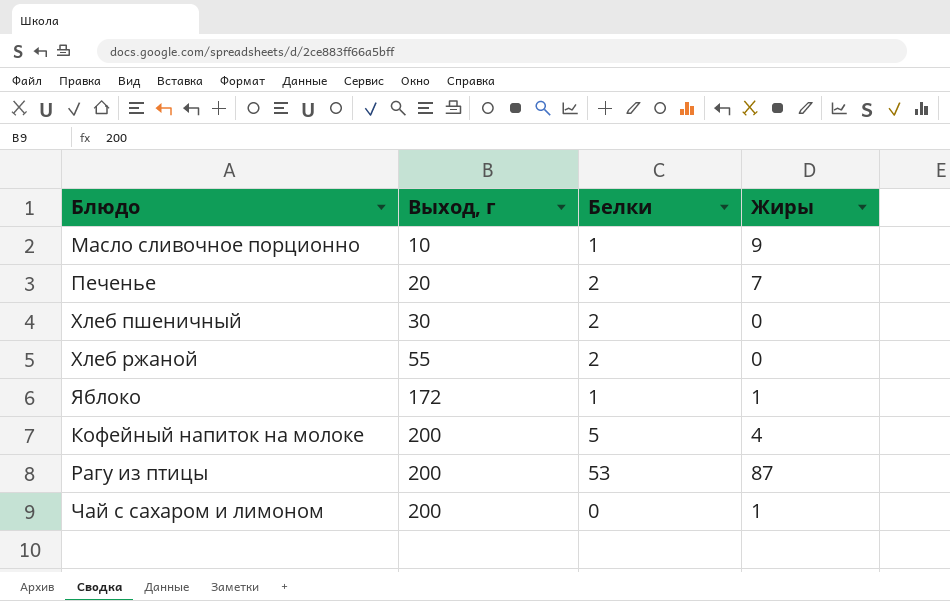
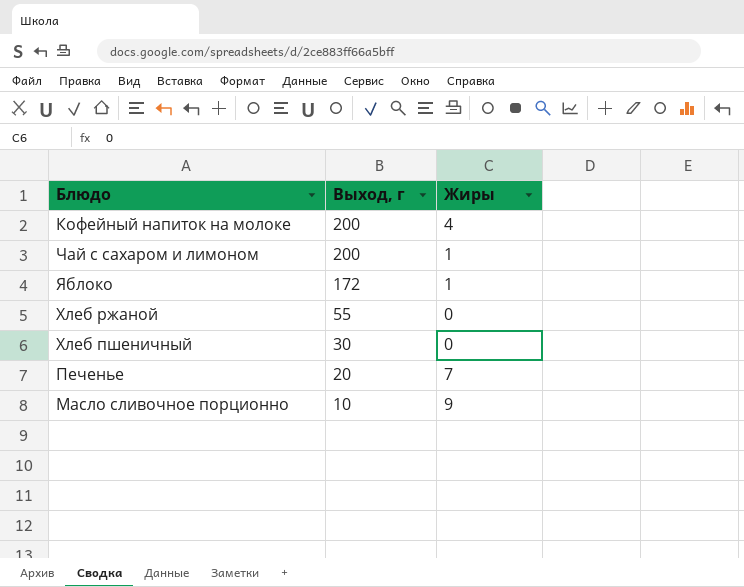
row order: Выход, г ascending -> Выход, г descending
column Белки | position: 3 -> none
row Рагу из птицы: 200 | 53 | 87 -> none

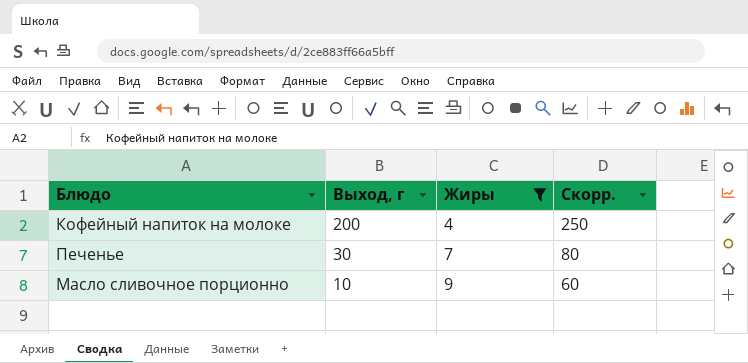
filter: none -> Жиры >= 4
column Скорр. | formula: none -> [Выход, г] + 50
Печенье | Выход, г: 20 -> 30

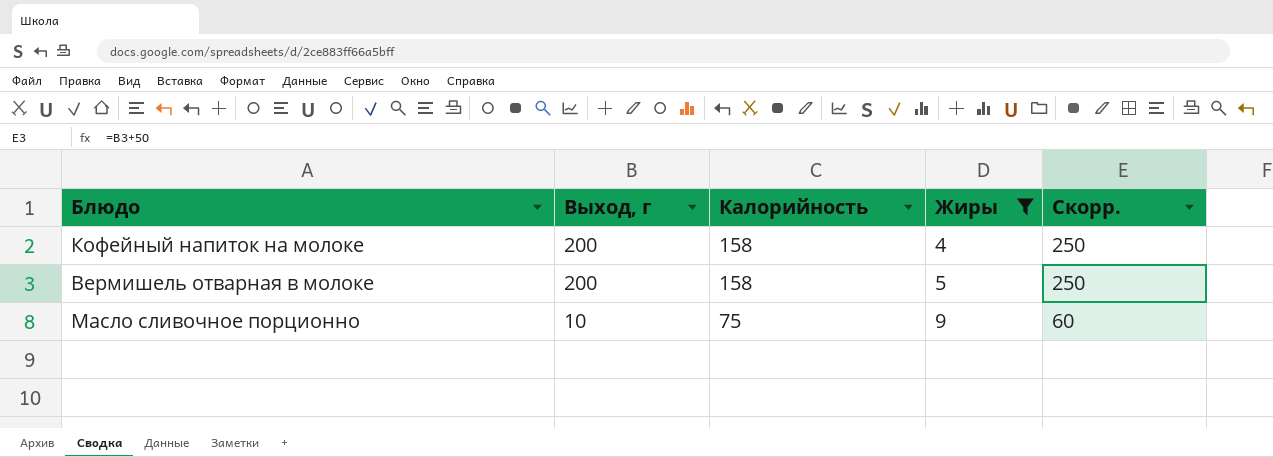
column Калорийность | position: none -> 3
row Печенье: 30 | 7 | 80 -> none
row Вермишель отварная в молоке: none -> 200 | 158 | 5 | 250

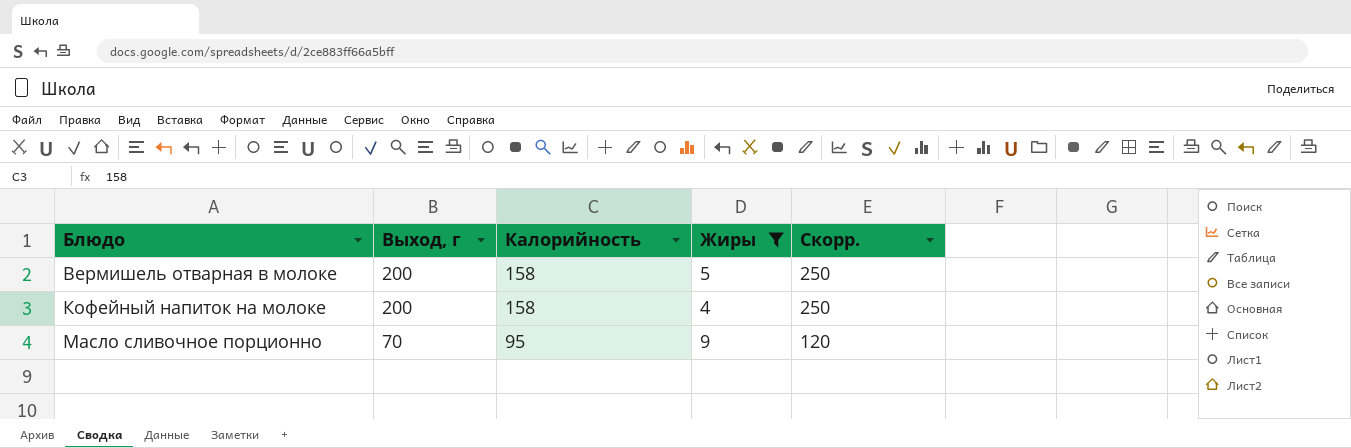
row order: Выход, г descending -> Блюдо ascending
Масло сливочное порционно | Выход, г: 10 -> 70
Масло сливочное порционно | Калорийность: 75 -> 95
Масло сливочное порционно | Скорр.: 60 -> 120

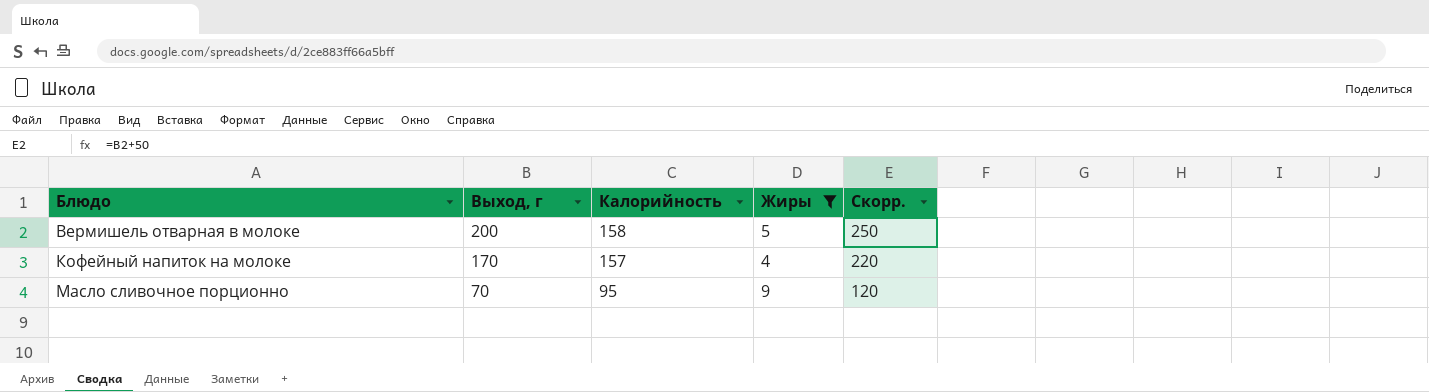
Кофейный напиток на молоке | Выход, г: 200 -> 170
Кофейный напиток на молоке | Калорийность: 158 -> 157
Кофейный напиток на молоке | Скорр.: 250 -> 220

